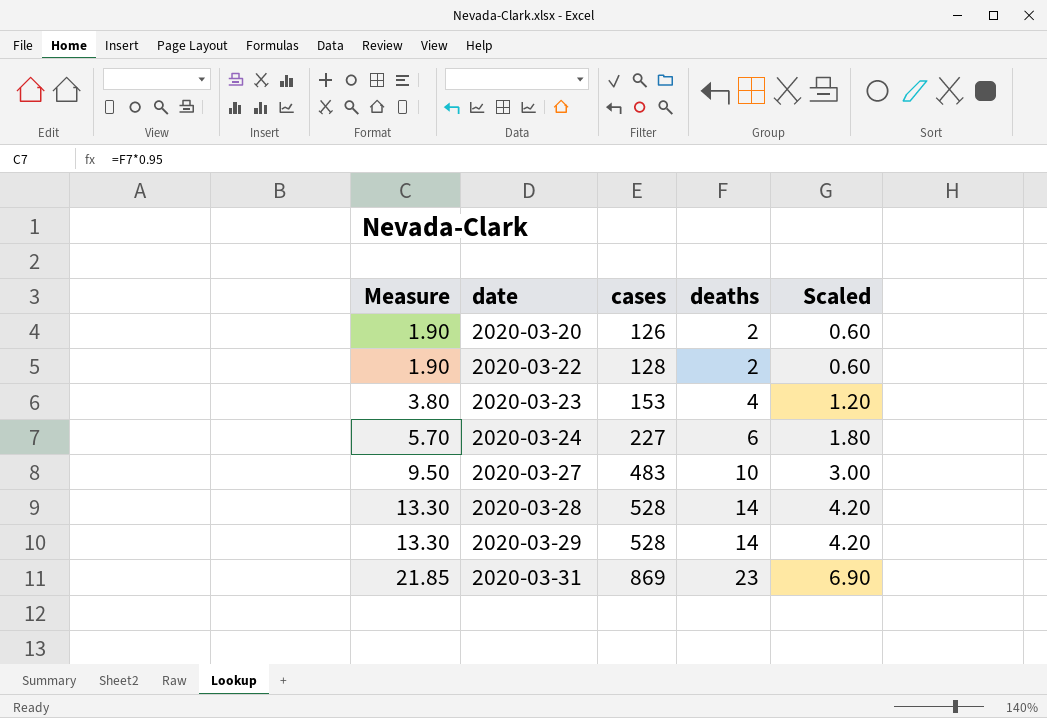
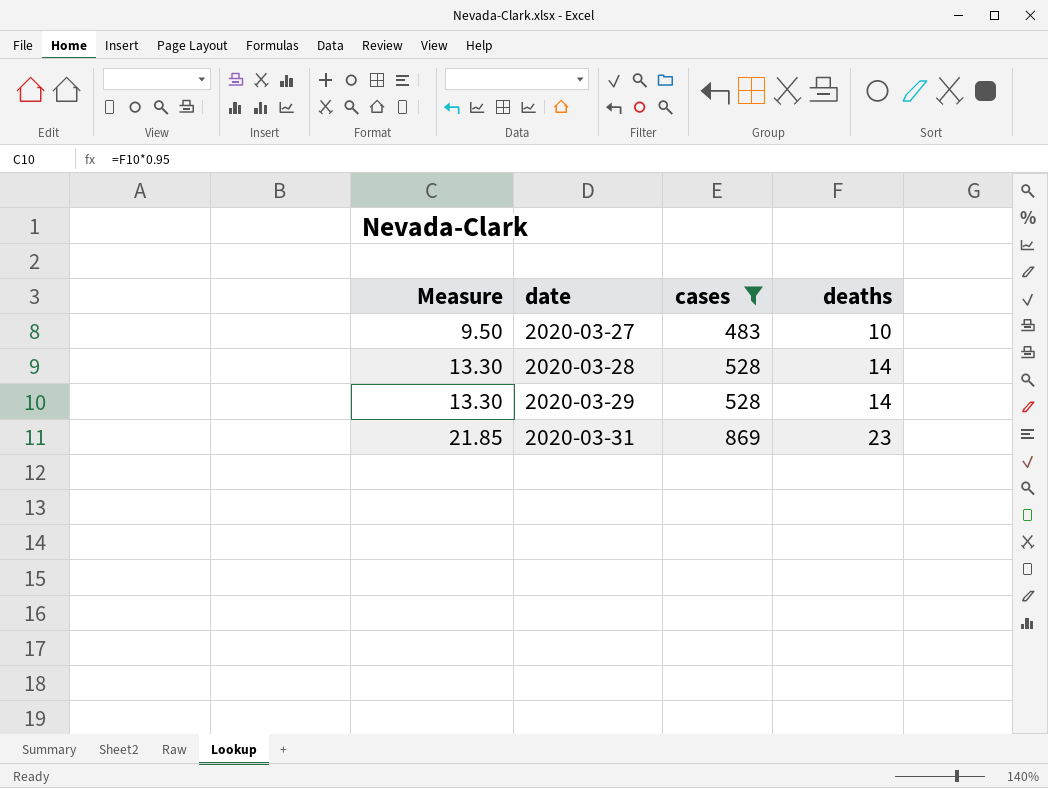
filter: none -> cases >= 483
column Scaled | formula: [deaths] * 0.3 -> none

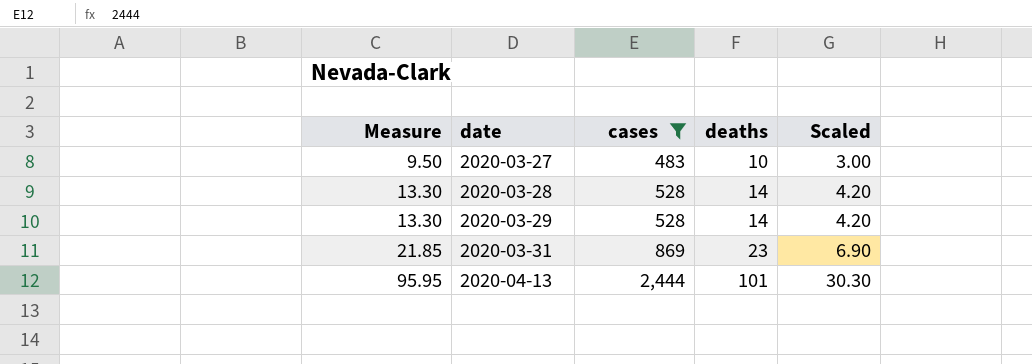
column Scaled | formula: none -> [deaths] * 0.3
row 2020-04-13: none -> 95.95 | 2,444 | 101 | 30.30

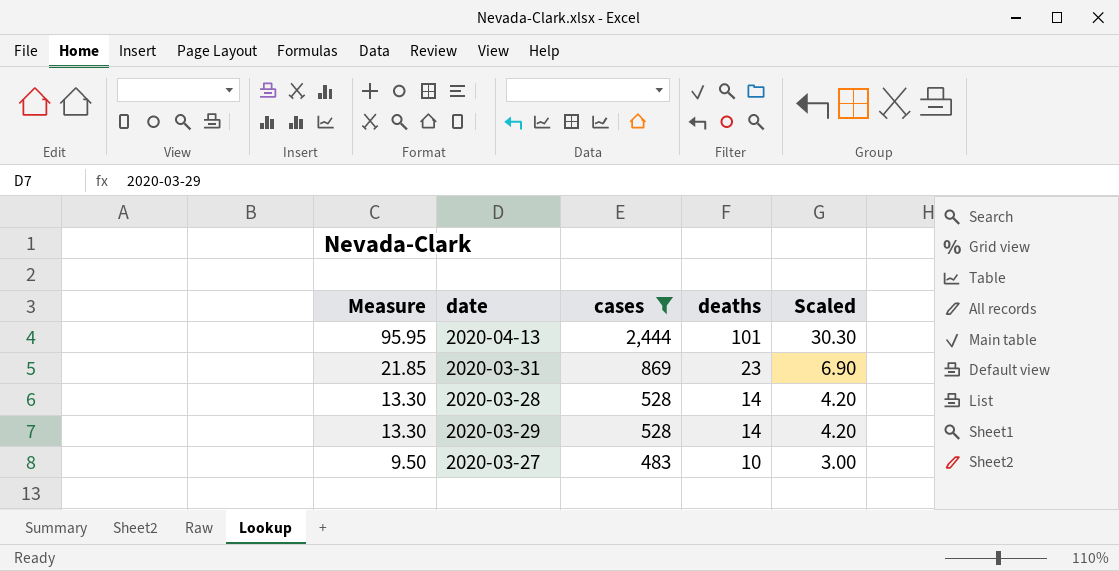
row order: Measure ascending -> Measure descending

